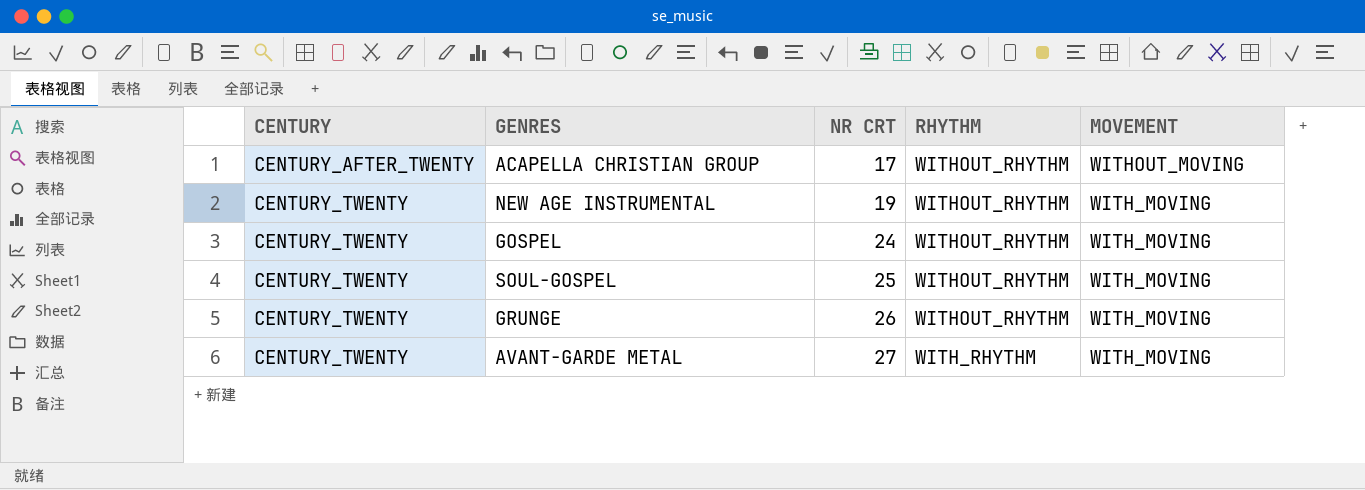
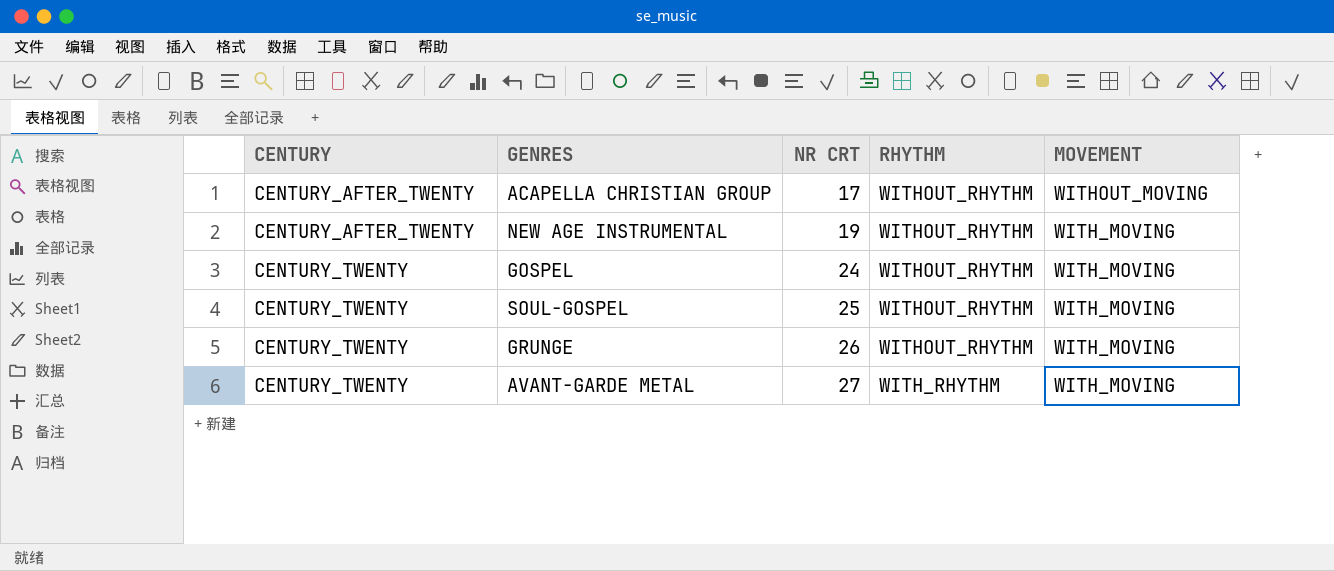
NEW AGE INSTRUMENTAL | CENTURY: CENTURY_TWENTY -> CENTURY_AFTER_TWENTY

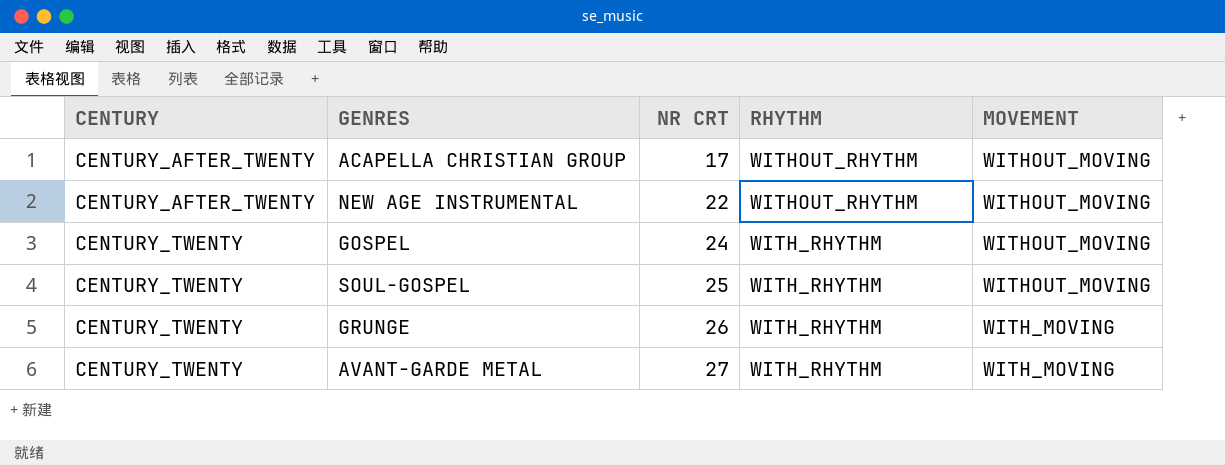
NEW AGE INSTRUMENTAL | NR CRT: 19 -> 22
NEW AGE INSTRUMENTAL | MOVEMENT: WITH_MOVING -> WITHOUT_MOVING
GOSPEL | RHYTHM: WITHOUT_RHYTHM -> WITH_RHYTHM
GOSPEL | MOVEMENT: WITH_MOVING -> WITHOUT_MOVING
SOUL-GOSPEL | RHYTHM: WITHOUT_RHYTHM -> WITH_RHYTHM
SOUL-GOSPEL | MOVEMENT: WITH_MOVING -> WITHOUT_MOVING
GRUNGE | RHYTHM: WITHOUT_RHYTHM -> WITH_RHYTHM

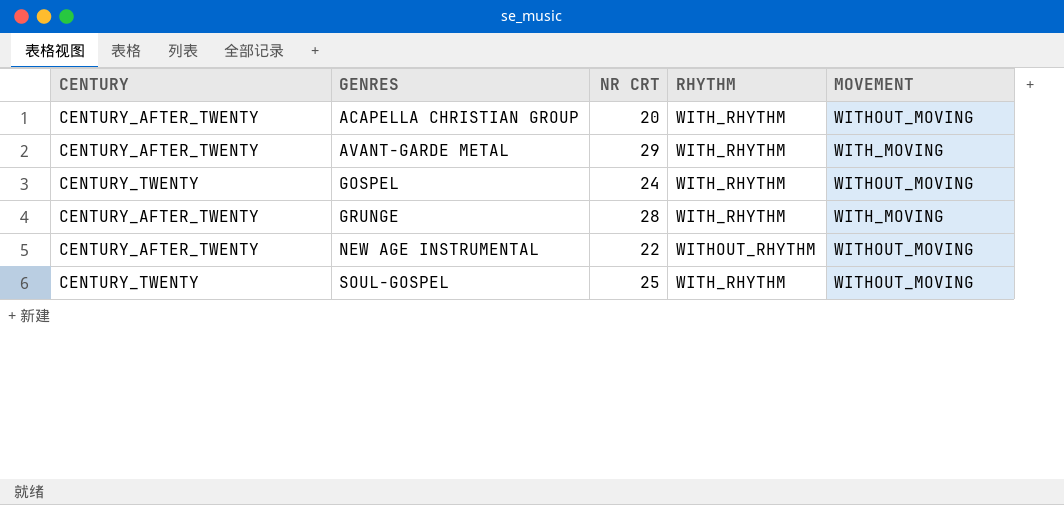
row order: CENTURY ascending -> GENRES ascending
ACAPELLA CHRISTIAN GROUP | NR CRT: 17 -> 20
ACAPELLA CHRISTIAN GROUP | RHYTHM: WITHOUT_RHYTHM -> WITH_RHYTHM
AVANT-GARDE METAL | CENTURY: CENTURY_TWENTY -> CENTURY_AFTER_TWENTY
AVANT-GARDE METAL | NR CRT: 27 -> 29
GRUNGE | CENTURY: CENTURY_TWENTY -> CENTURY_AFTER_TWENTY
GRUNGE | NR CRT: 26 -> 28

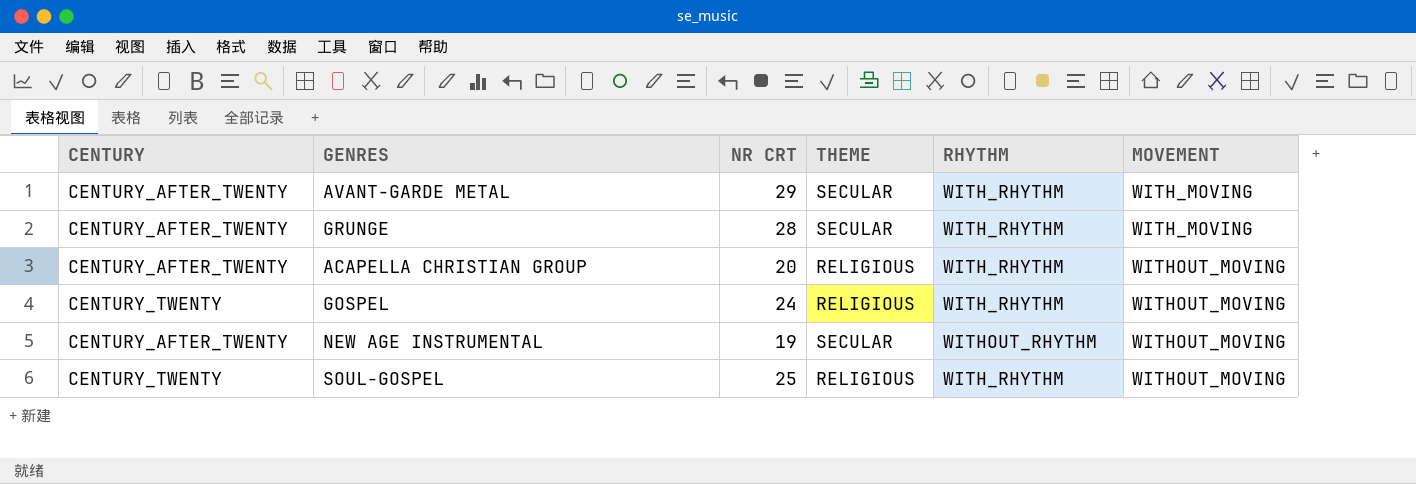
row order: GENRES ascending -> MOVEMENT ascending
column THEME | position: none -> 4
NEW AGE INSTRUMENTAL | NR CRT: 22 -> 19

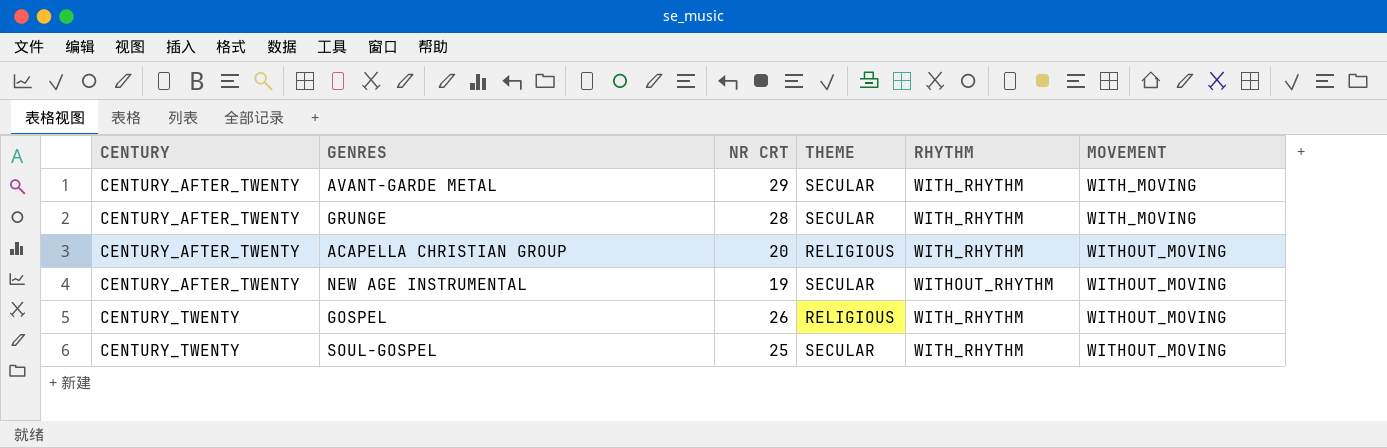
row order: MOVEMENT ascending -> CENTURY ascending
GOSPEL | NR CRT: 24 -> 26
SOUL-GOSPEL | THEME: RELIGIOUS -> SECULAR

